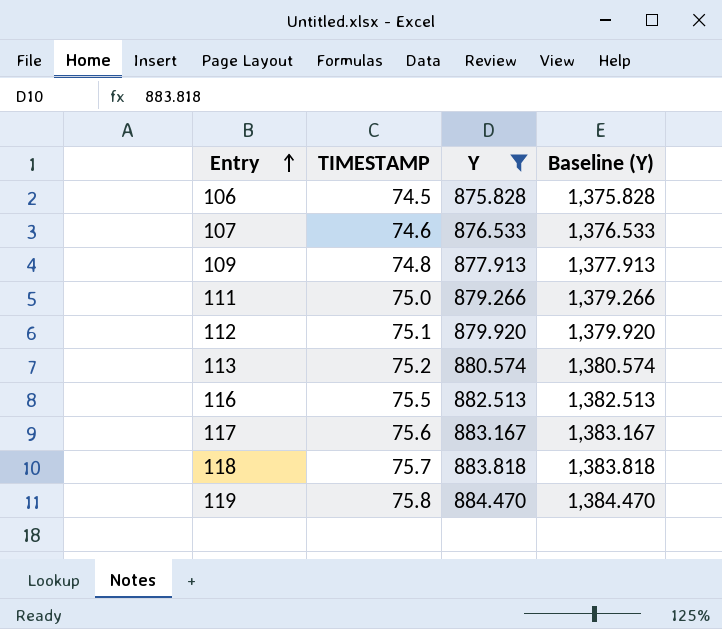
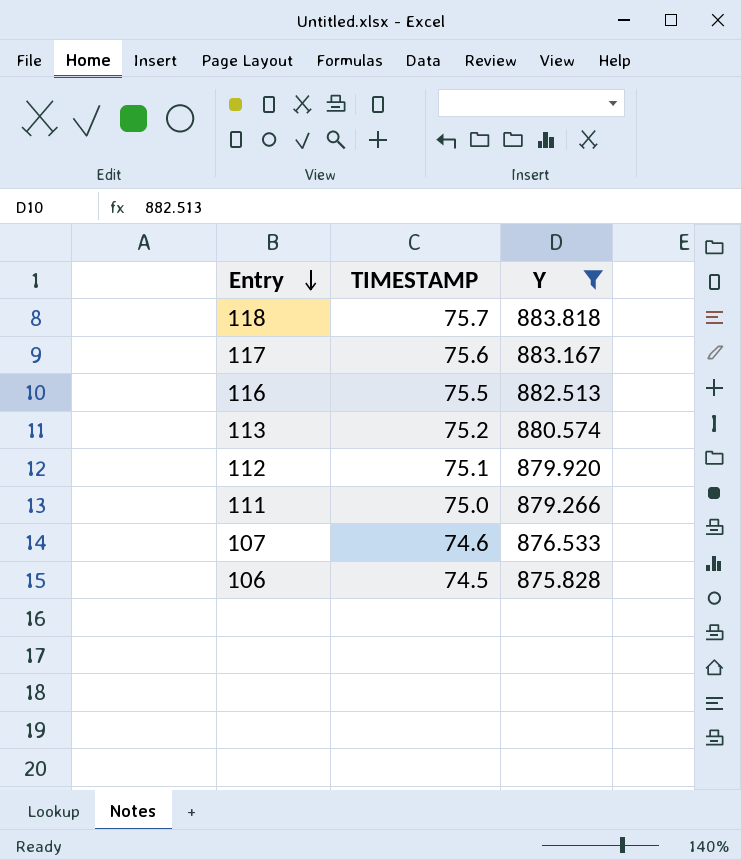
row order: Entry ascending -> Entry descending
column Baseline (Y) | formula: [Y] + 500 -> none
row 109: 74.8 | 877.913 | 1,377.913 -> none
row 119: 75.8 | 884.470 | 1,384.470 -> none

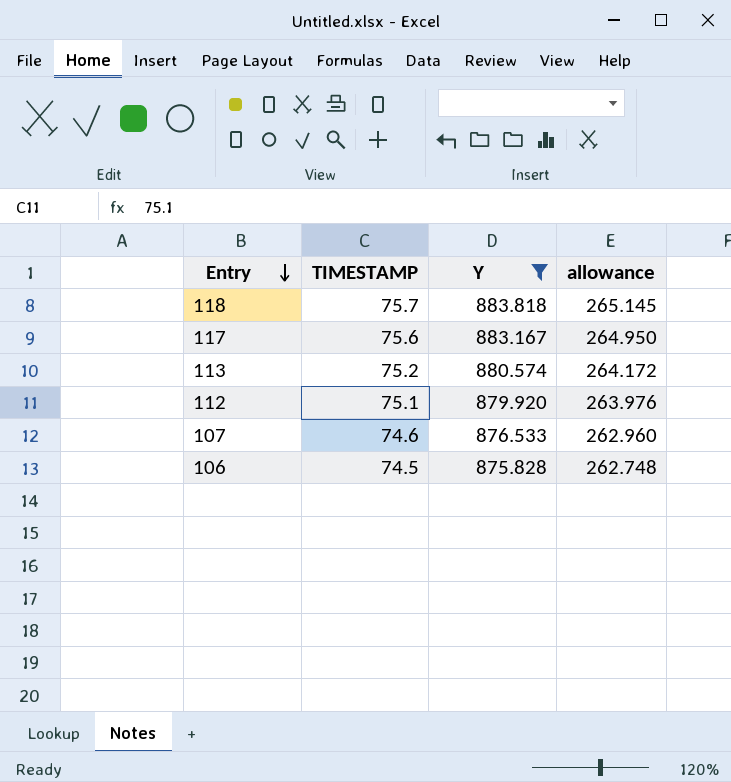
column allowance | formula: none -> [Y] * 0.3
row 116: 75.5 | 882.513 -> none
row 111: 75.0 | 879.266 -> none

